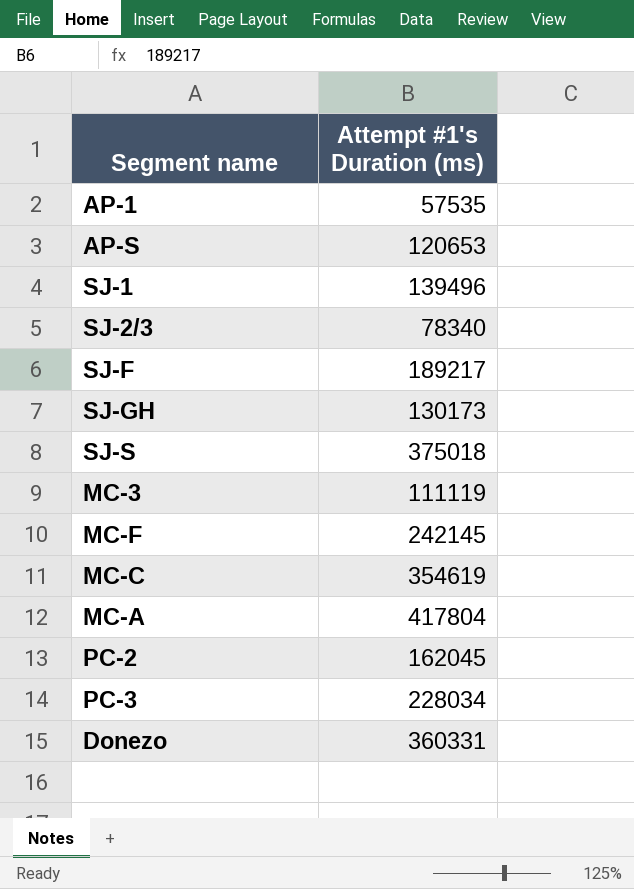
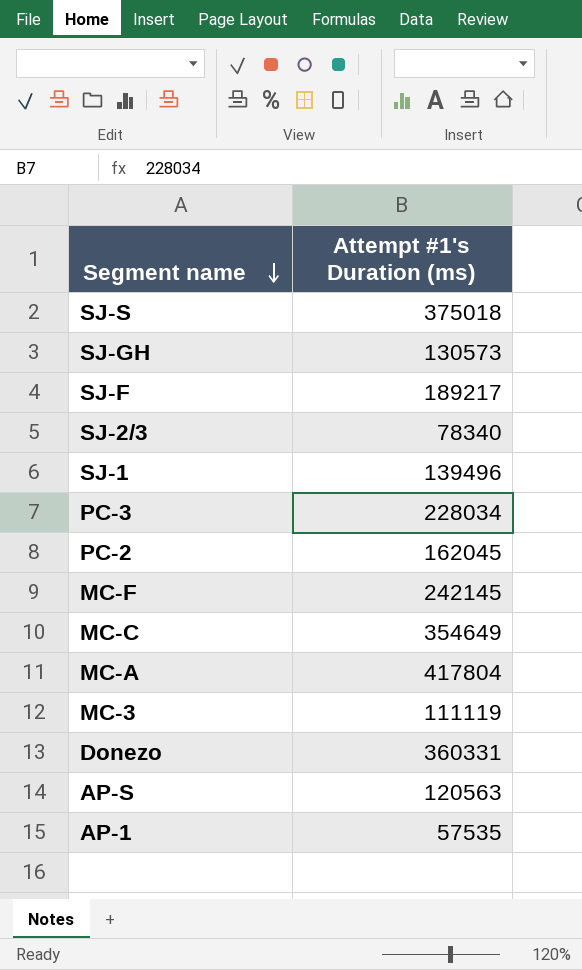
row order: none -> Segment name descending
SJ-GH | Attempt #1's Duration (ms): 130173 -> 130573
MC-C | Attempt #1's Duration (ms): 354619 -> 354649
AP-S | Attempt #1's Duration (ms): 120653 -> 120563

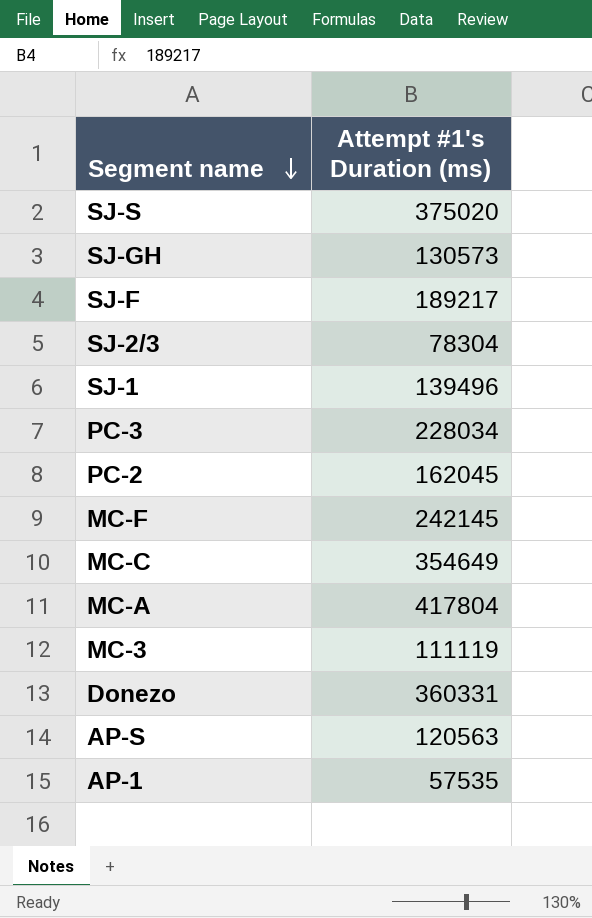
SJ-S | Attempt #1's Duration (ms): 375018 -> 375020
SJ-2/3 | Attempt #1's Duration (ms): 78340 -> 78304

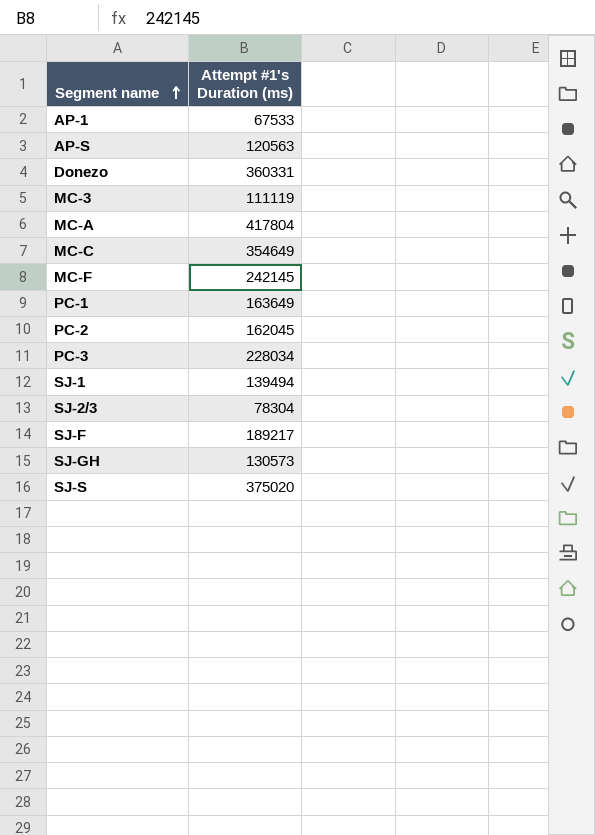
row order: Segment name descending -> Segment name ascending
AP-1 | Attempt #1's Duration (ms): 57535 -> 67533
row PC-1: none -> 163649
SJ-1 | Attempt #1's Duration (ms): 139496 -> 139494

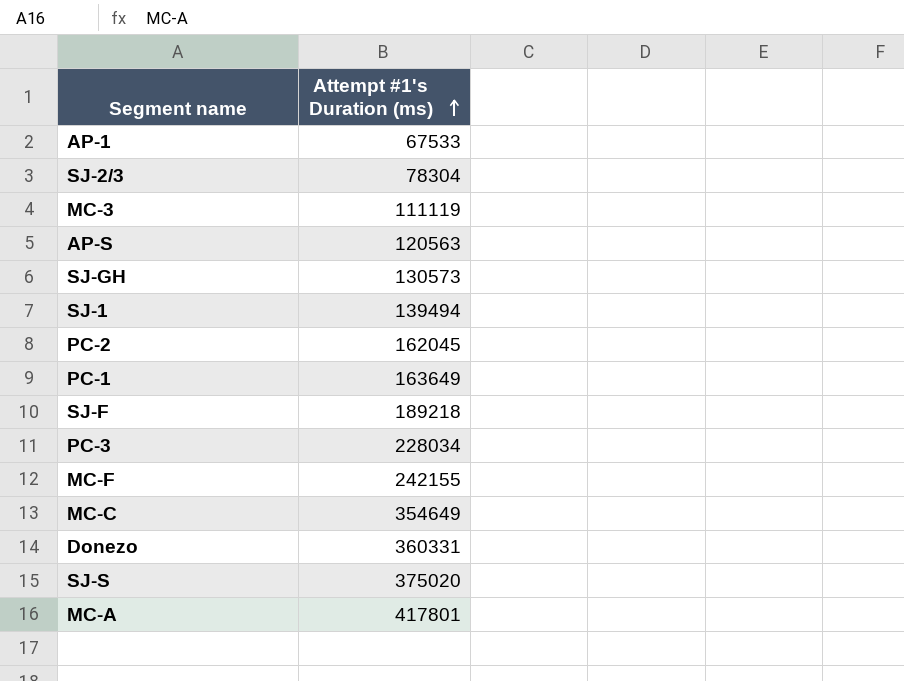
row order: Segment name ascending -> Attempt #1's Duration (ms) ascending
SJ-F | Attempt #1's Duration (ms): 189217 -> 189218
MC-F | Attempt #1's Duration (ms): 242145 -> 242155
MC-A | Attempt #1's Duration (ms): 417804 -> 417801

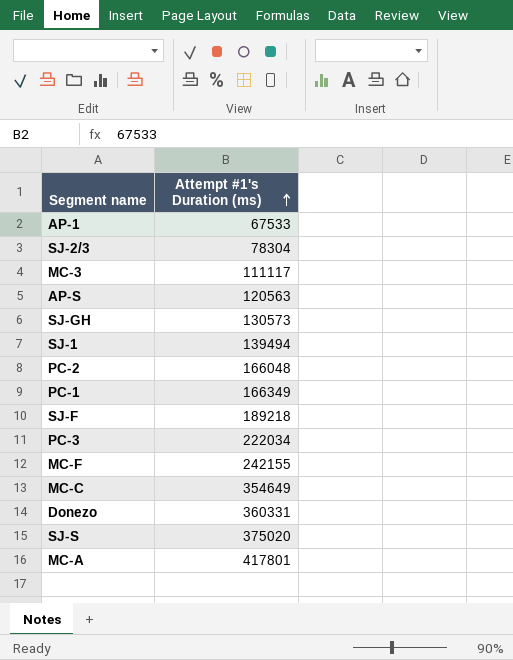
MC-3 | Attempt #1's Duration (ms): 111119 -> 111117
PC-2 | Attempt #1's Duration (ms): 162045 -> 166048
PC-1 | Attempt #1's Duration (ms): 163649 -> 166349
PC-3 | Attempt #1's Duration (ms): 228034 -> 222034

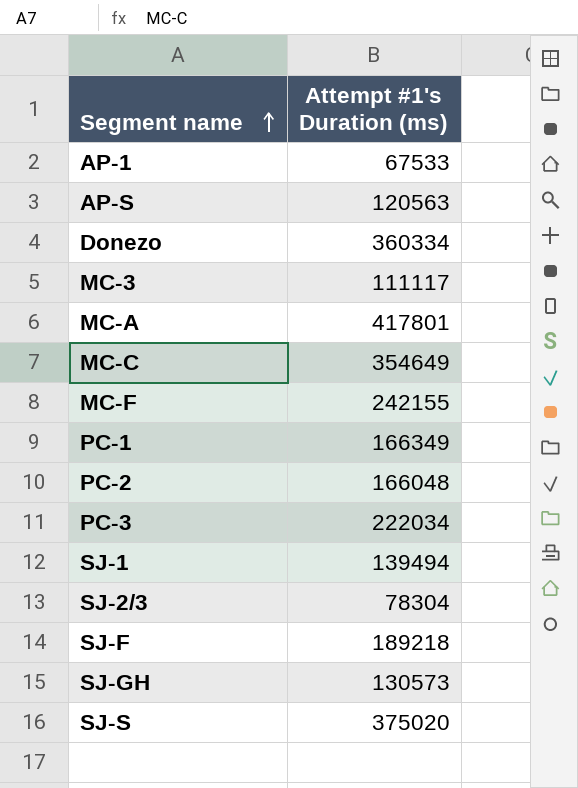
row order: Attempt #1's Duration (ms) ascending -> Segment name ascending
Donezo | Attempt #1's Duration (ms): 360331 -> 360334

